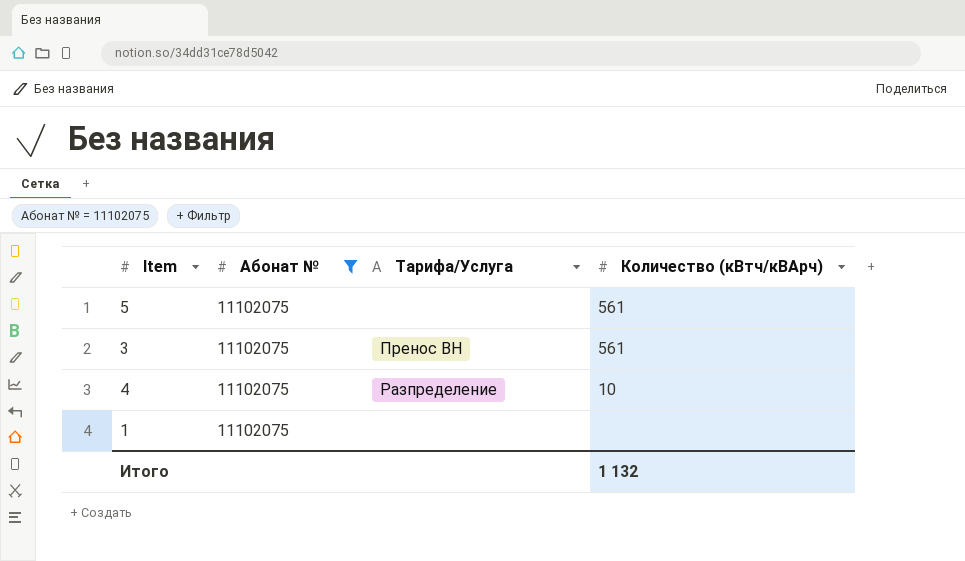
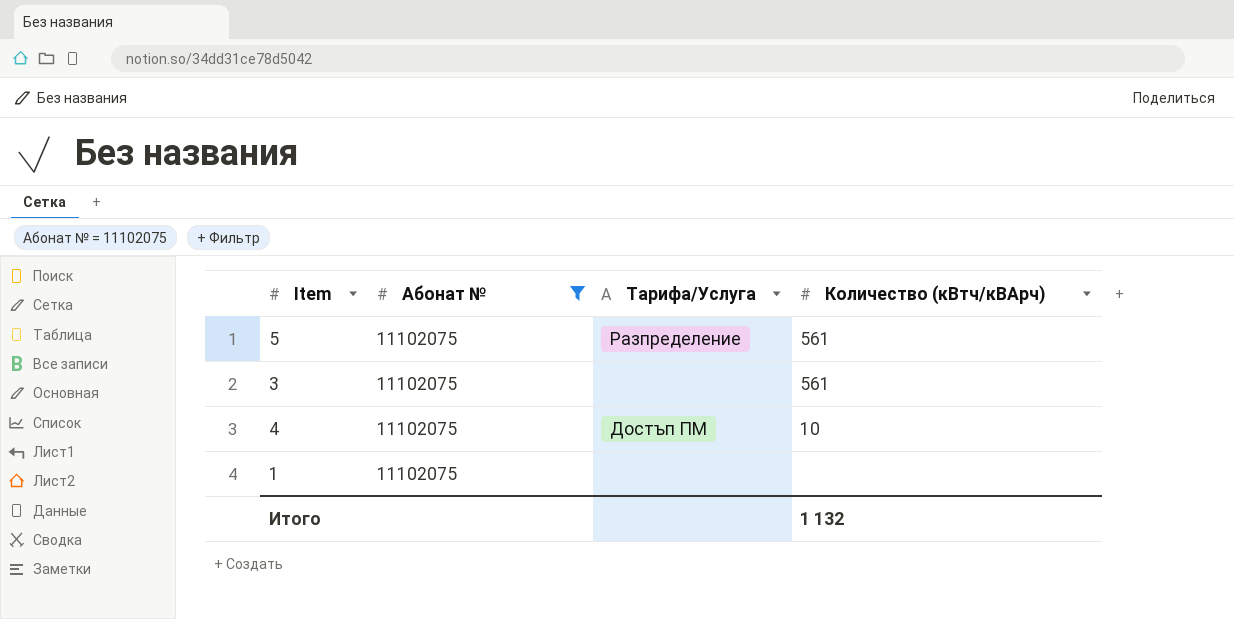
5 | Тарифа/Услуга: none -> Разпределение
3 | Тарифа/Услуга: Пренос ВН -> none
4 | Тарифа/Услуга: Разпределение -> Достъп ПМ

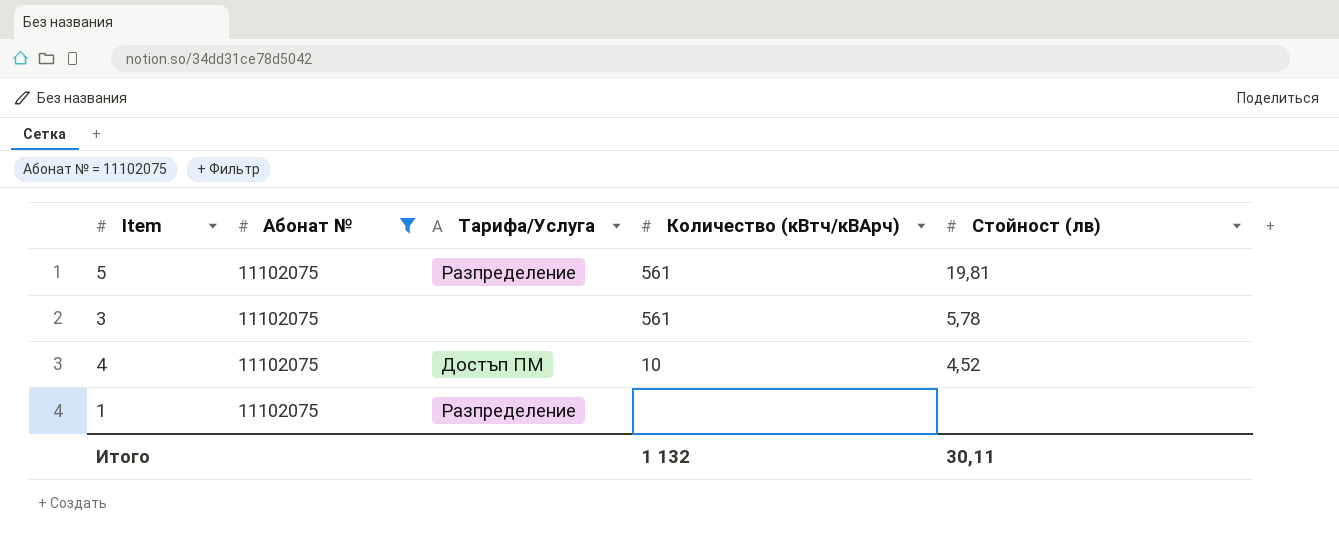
column Стойност (лв) | position: none -> 5
1 | Тарифа/Услуга: none -> Разпределение

